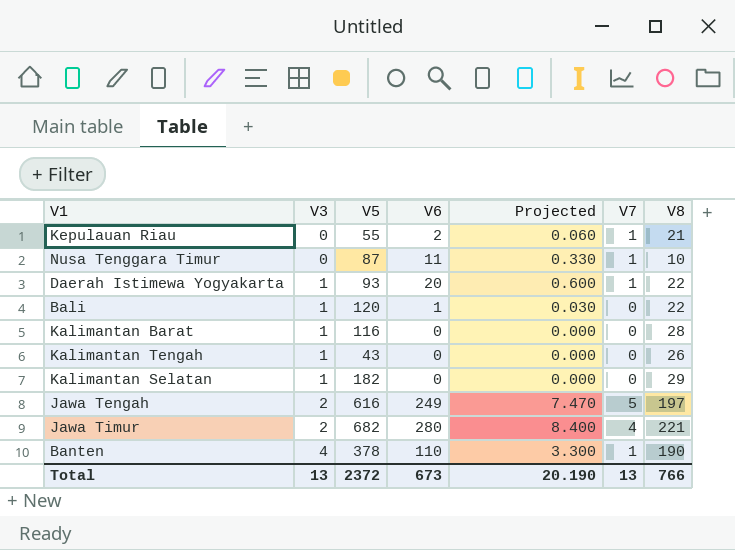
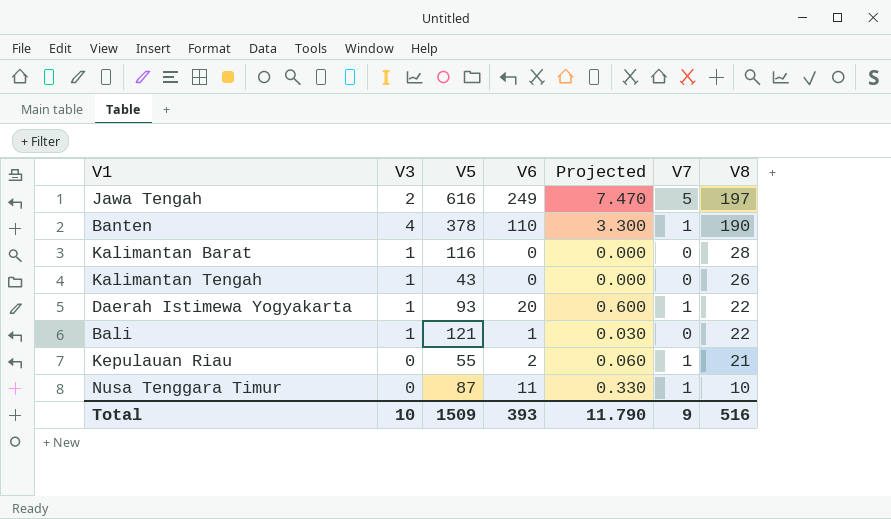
row order: V3 ascending -> V8 descending
row Kalimantan Selatan: 1 | 182 | 0 | 0.000 | 0 | 29 -> none
row Jawa Timur: 2 | 682 | 280 | 8.400 | 4 | 221 -> none
Bali | V5: 120 -> 121
Total | V3: 13 -> 10
Total | V5: 2372 -> 1509
Total | V6: 673 -> 393
Total | Projected: 20.190 -> 11.790
Total | V7: 13 -> 9
Total | V8: 766 -> 516

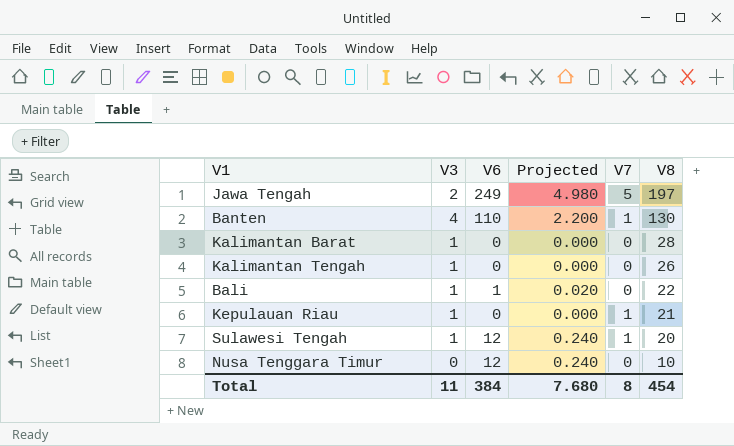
column V5 | position: 3 -> none
column Projected | formula: [V6] * 0.03 -> [V6] * 0.02
row Daerah Istimewa Yogyakarta: 1 | 93 | 20 | 0.600 | 1 | 22 -> none
Banten | V8: 190 -> 130
Kepulauan Riau | V3: 0 -> 1
Kepulauan Riau | V6: 2 -> 0
row Sulawesi Tengah: none -> 1 | 12 | 0.240 | 1 | 20
Nusa Tenggara Timur | V6: 11 -> 12
Nusa Tenggara Timur | V7: 1 -> 0
Total | V3: 10 -> 11
Total | V6: 393 -> 384
Total | Projected: 11.790 -> 7.680
Total | V7: 9 -> 8
Total | V8: 516 -> 454

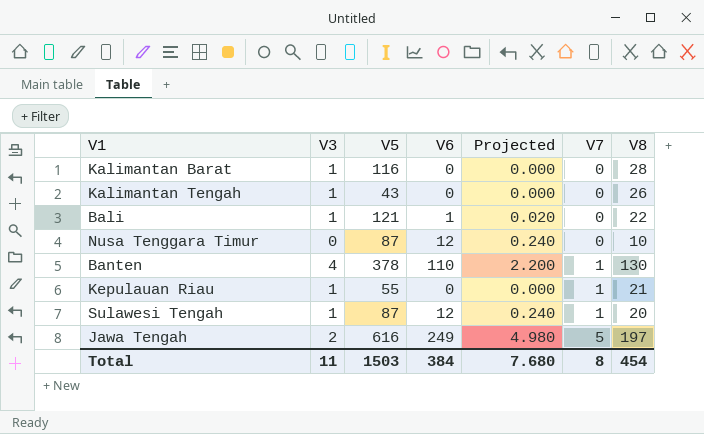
row order: V8 descending -> V7 ascending
column V5 | position: none -> 3

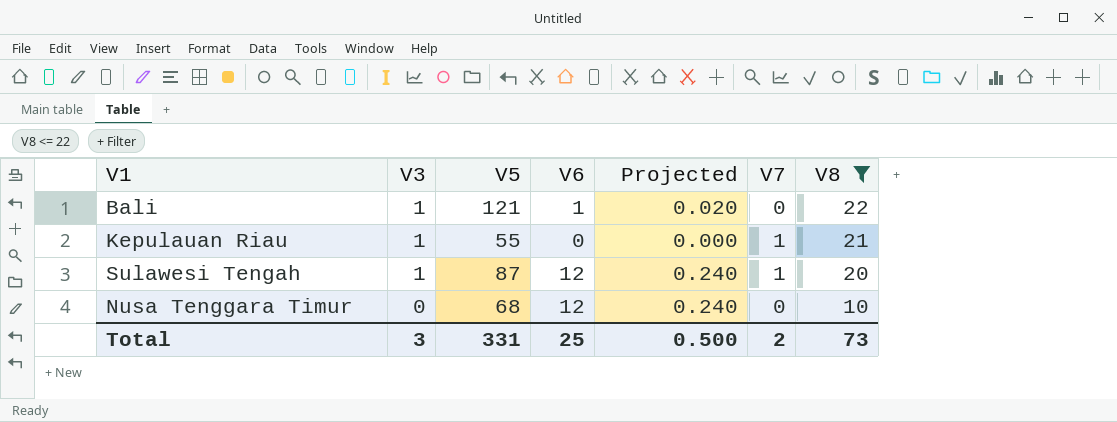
filter: none -> V8 <= 22
row order: V7 ascending -> V3 descending
Nusa Tenggara Timur | V5: 87 -> 68
Total | V3: 11 -> 3
Total | V5: 1503 -> 331
Total | V6: 384 -> 25
Total | Projected: 7.680 -> 0.500
Total | V7: 8 -> 2
Total | V8: 454 -> 73

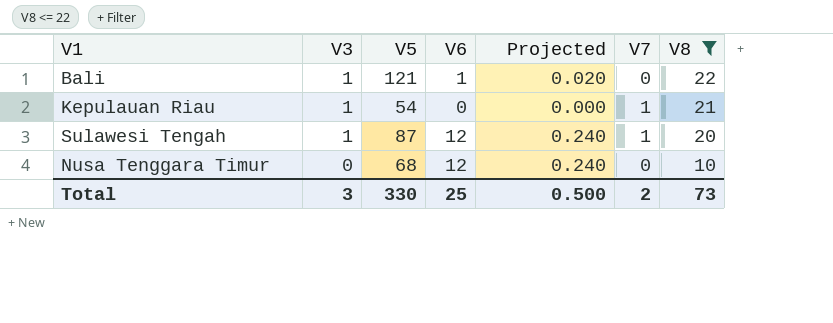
Kepulauan Riau | V5: 55 -> 54
Total | V5: 331 -> 330

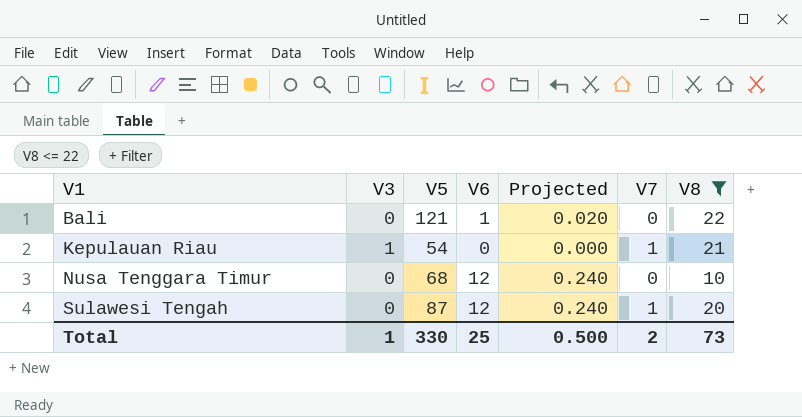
row order: V3 descending -> V1 ascending
Bali | V3: 1 -> 0
Sulawesi Tengah | V3: 1 -> 0
Total | V3: 3 -> 1

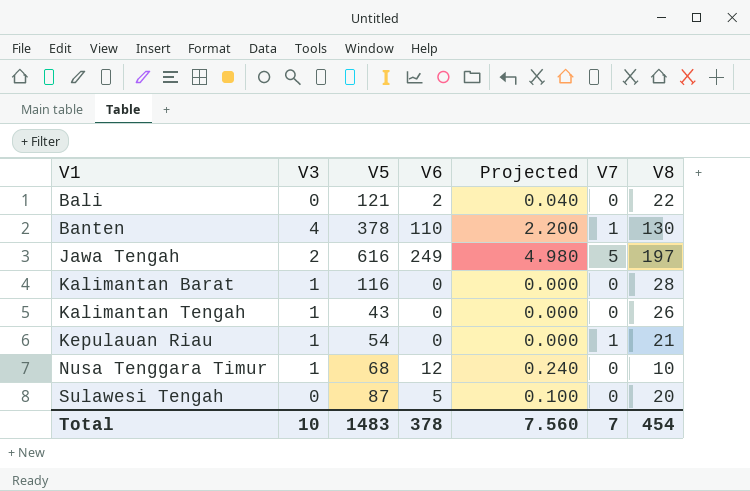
filter: V8 <= 22 -> none
Bali | V6: 1 -> 2
Bali | Projected: 0.020 -> 0.040
Nusa Tenggara Timur | V3: 0 -> 1
Sulawesi Tengah | V6: 12 -> 5
Sulawesi Tengah | Projected: 0.240 -> 0.100
Sulawesi Tengah | V7: 1 -> 0
Total | V3: 1 -> 10
Total | V5: 330 -> 1483
Total | V6: 25 -> 378
Total | Projected: 0.500 -> 7.560
Total | V7: 2 -> 7
Total | V8: 73 -> 454

